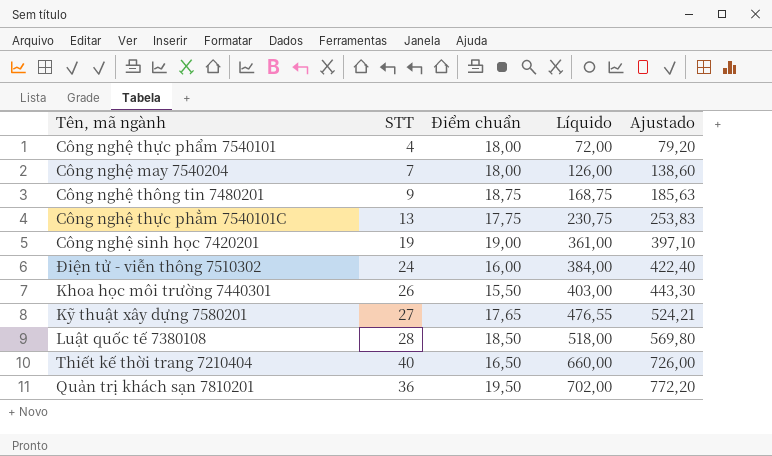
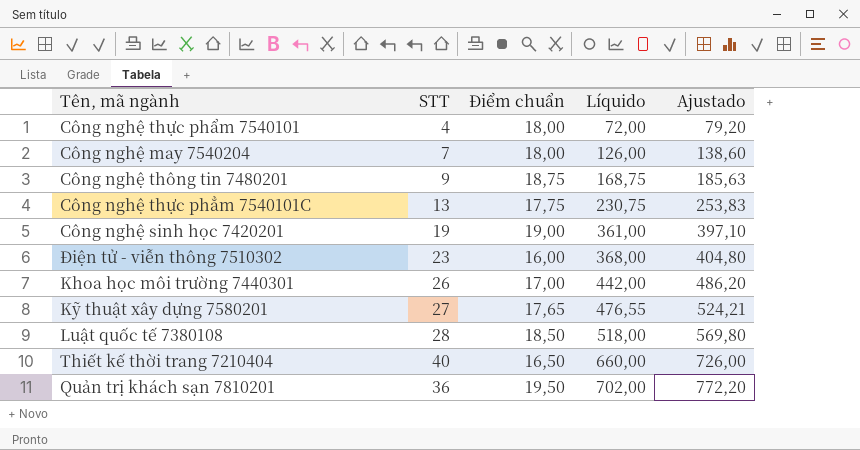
Điện tử - viễn thông 7510302 | STT: 24 -> 23
Điện tử - viễn thông 7510302 | Líquido: 384,00 -> 368,00
Điện tử - viễn thông 7510302 | Ajustado: 422,40 -> 404,80
Khoa học môi trường 7440301 | Điểm chuẩn: 15,50 -> 17,00
Khoa học môi trường 7440301 | Líquido: 403,00 -> 442,00
Khoa học môi trường 7440301 | Ajustado: 443,30 -> 486,20

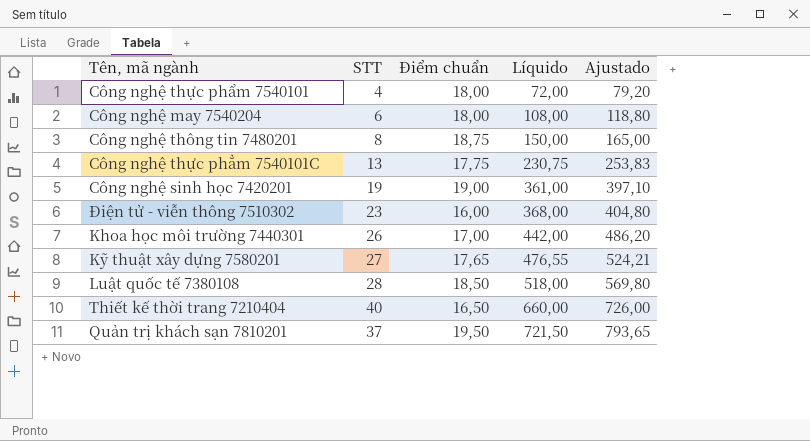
Công nghệ may 7540204 | STT: 7 -> 6
Công nghệ may 7540204 | Líquido: 126,00 -> 108,00
Công nghệ may 7540204 | Ajustado: 138,60 -> 118,80
Công nghệ thông tin 7480201 | STT: 9 -> 8
Công nghệ thông tin 7480201 | Líquido: 168,75 -> 150,00
Công nghệ thông tin 7480201 | Ajustado: 185,63 -> 165,00
Quản trị khách sạn 7810201 | STT: 36 -> 37
Quản trị khách sạn 7810201 | Líquido: 702,00 -> 721,50
Quản trị khách sạn 7810201 | Ajustado: 772,20 -> 793,65

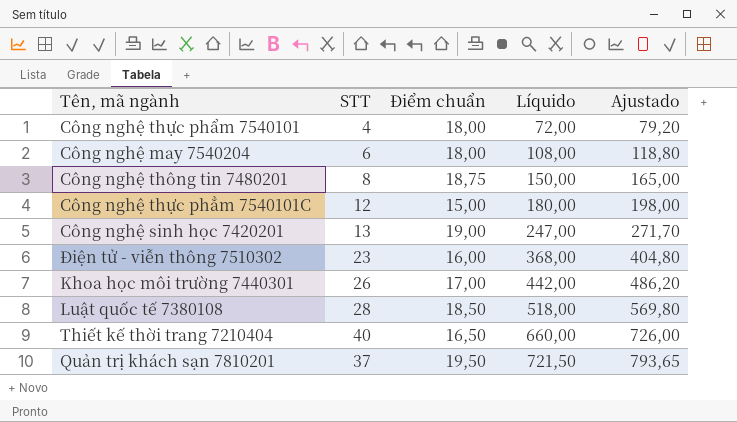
row Kỹ thuật xây dựng 7580201: 27 | 17,65 | 476,55 | 524,21 -> none
Công nghệ thực phẳm 7540101C | STT: 13 -> 12
Công nghệ thực phẳm 7540101C | Điểm chuẩn: 17,75 -> 15,00
Công nghệ thực phẳm 7540101C | Líquido: 230,75 -> 180,00
Công nghệ thực phẳm 7540101C | Ajustado: 253,83 -> 198,00
Công nghệ sinh học 7420201 | STT: 19 -> 13
Công nghệ sinh học 7420201 | Líquido: 361,00 -> 247,00
Công nghệ sinh học 7420201 | Ajustado: 397,10 -> 271,70

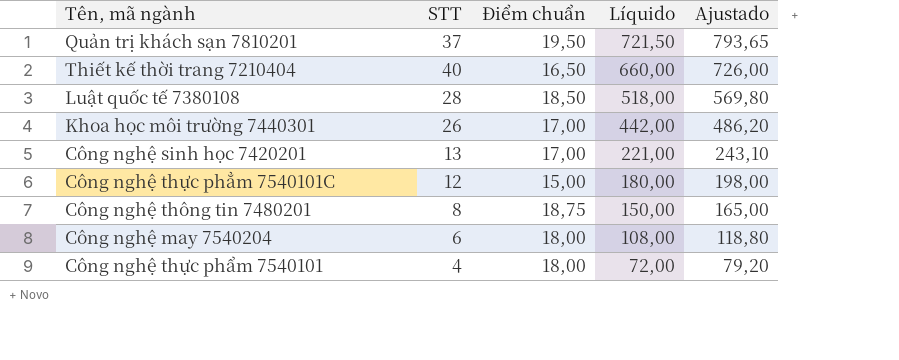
row order: Líquido ascending -> Líquido descending
row Điện tử - viễn thông 7510302: 23 | 16,00 | 368,00 | 404,80 -> none
Công nghệ sinh học 7420201 | Điểm chuẩn: 19,00 -> 17,00
Công nghệ sinh học 7420201 | Líquido: 247,00 -> 221,00
Công nghệ sinh học 7420201 | Ajustado: 271,70 -> 243,10

